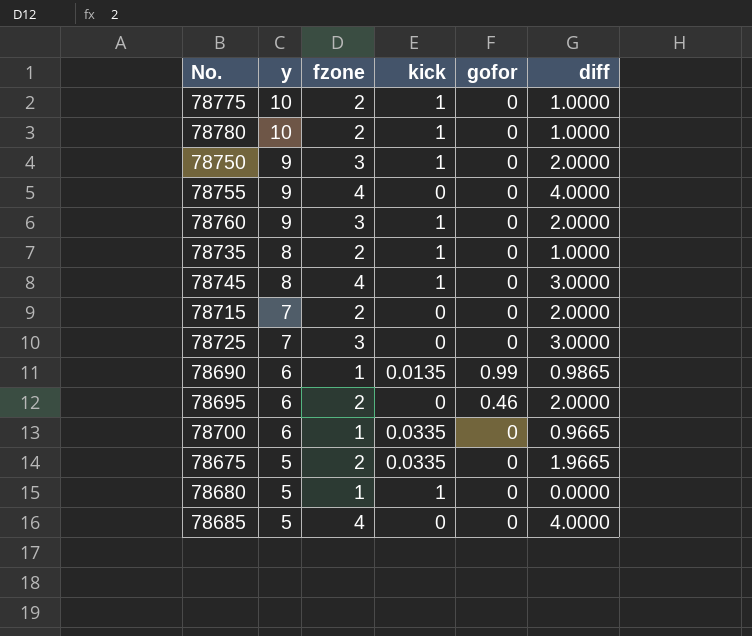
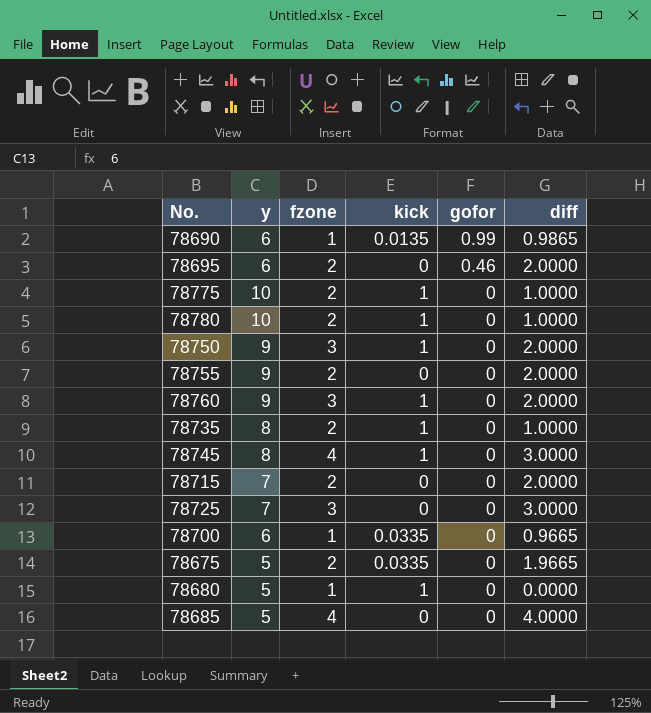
row order: y descending -> gofor descending
78755 | fzone: 4 -> 2
78755 | diff: 4.0000 -> 2.0000

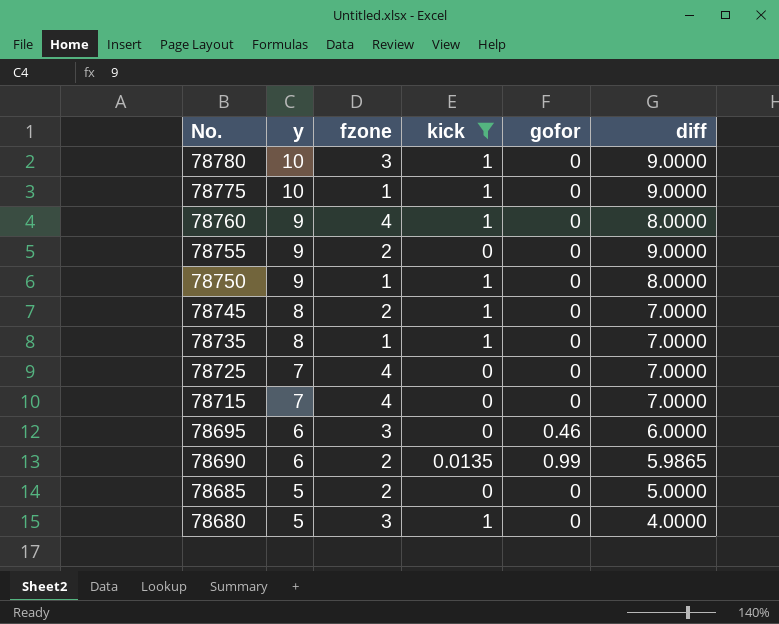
filter: none -> kick != 0.0335
row order: gofor descending -> No. descending
column diff | formula: [fzone] - [kick] -> [y] - [kick]
78780 | fzone: 2 -> 3
78775 | fzone: 2 -> 1
78760 | fzone: 3 -> 4
78750 | fzone: 3 -> 1
78745 | fzone: 4 -> 2
78735 | fzone: 2 -> 1
78725 | fzone: 3 -> 4
78715 | fzone: 2 -> 4
78695 | fzone: 2 -> 3
78690 | fzone: 1 -> 2
78685 | fzone: 4 -> 2
78680 | fzone: 1 -> 3

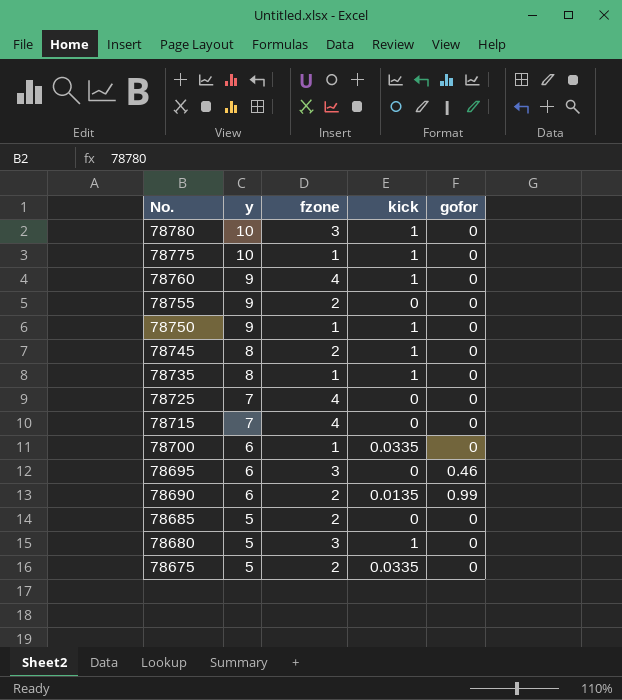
filter: kick != 0.0335 -> none
column diff | formula: [y] - [kick] -> none

